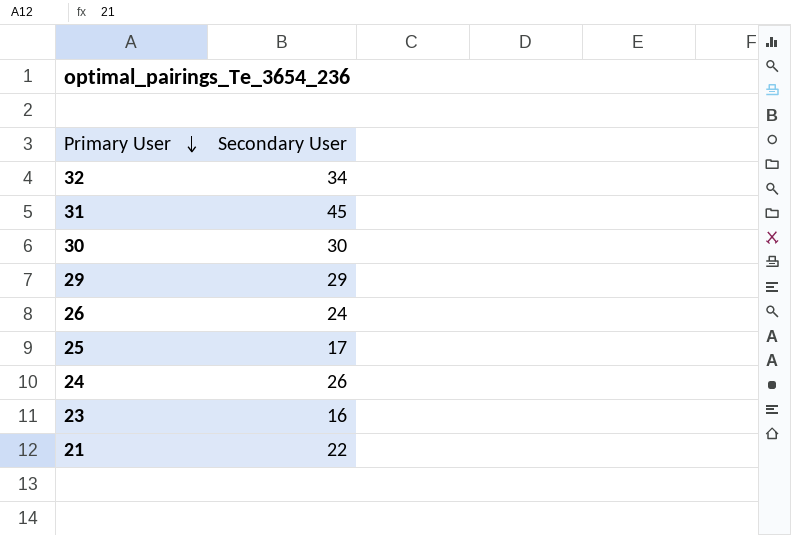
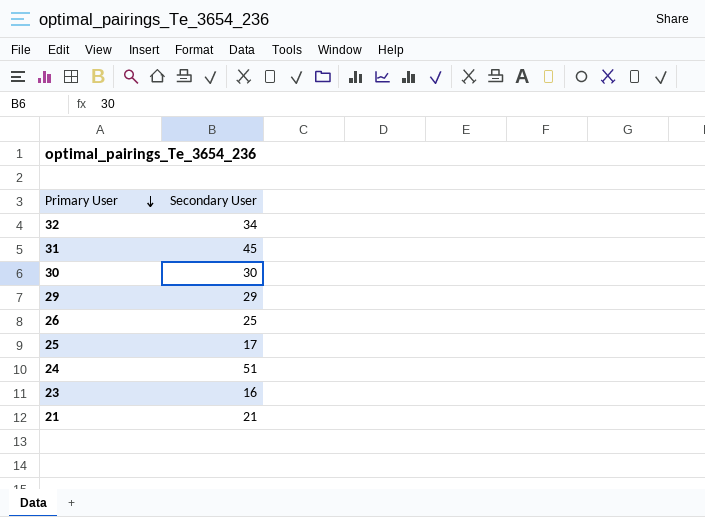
26 | Secondary User: 24 -> 25
24 | Secondary User: 26 -> 51
21 | Secondary User: 22 -> 21

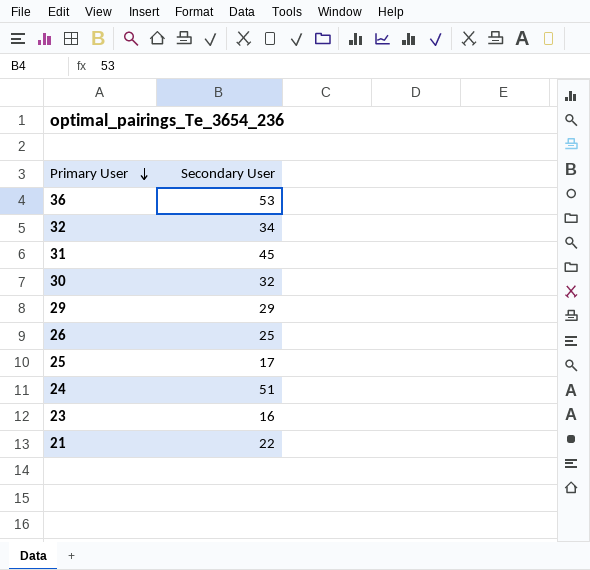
row 36: none -> 53
30 | Secondary User: 30 -> 32
21 | Secondary User: 21 -> 22

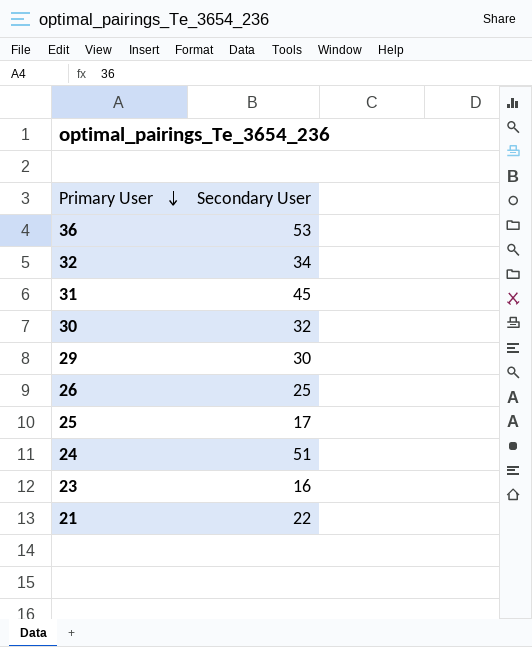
29 | Secondary User: 29 -> 30

